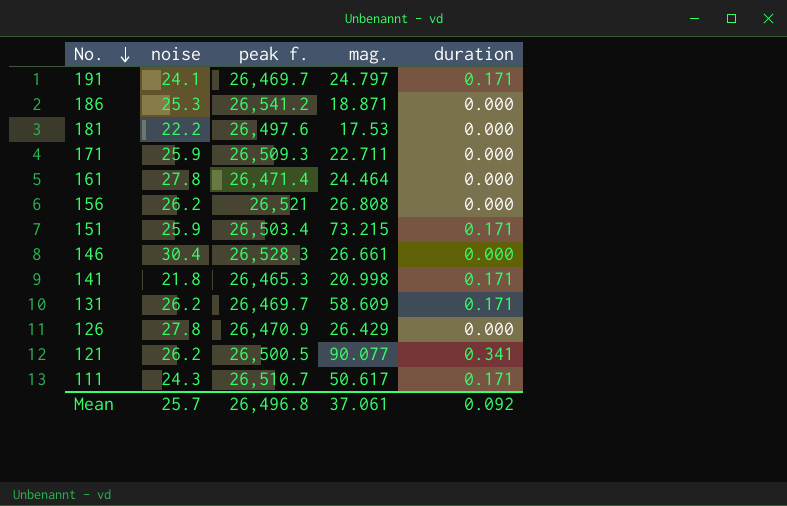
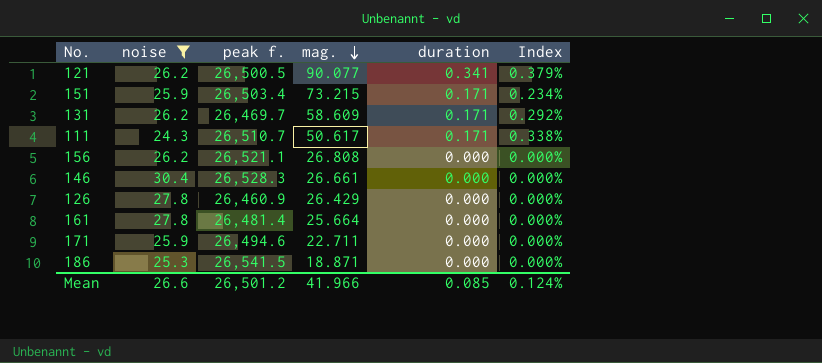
filter: none -> noise >= 24.3
row order: No. descending -> mag. descending
column Index | formula: none -> [duration] / [mag.]
156 | peak f.: 26,521 -> 26,521.1
126 | peak f.: 26,470.9 -> 26,460.9
161 | peak f.: 26,471.4 -> 26,481.4
161 | mag.: 24.464 -> 25.664
171 | peak f.: 26,509.3 -> 26,494.6
186 | peak f.: 26,541.2 -> 26,541.5
Mean | noise: 25.7 -> 26.6
Mean | peak f.: 26,496.8 -> 26,501.2
Mean | mag.: 37.061 -> 41.966
Mean | duration: 0.092 -> 0.085

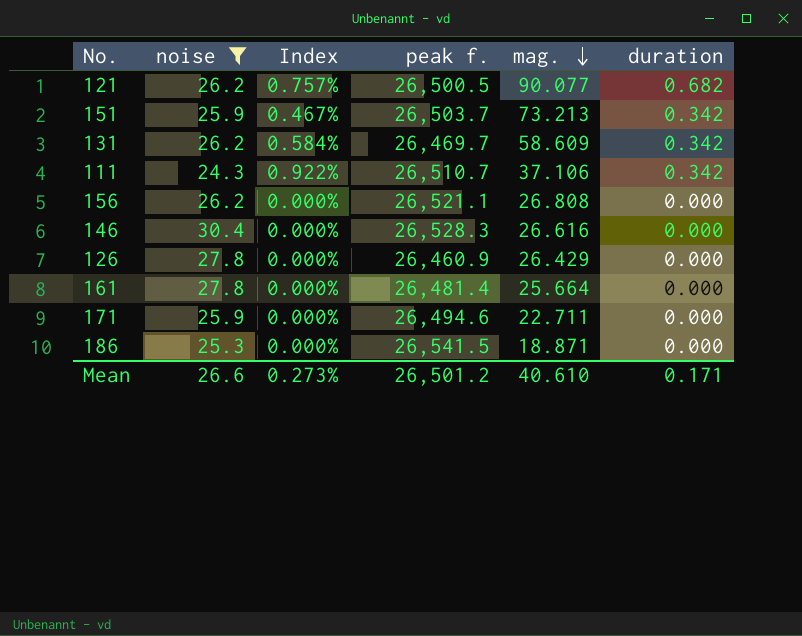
column Index | position: 6 -> 3
121 | Index: 0.379% -> 0.757%
121 | duration: 0.341 -> 0.682
151 | Index: 0.234% -> 0.467%
151 | peak f.: 26,503.4 -> 26,503.7
151 | mag.: 73.215 -> 73.213
151 | duration: 0.171 -> 0.342
131 | Index: 0.292% -> 0.584%
131 | duration: 0.171 -> 0.342
111 | Index: 0.338% -> 0.922%
111 | mag.: 50.617 -> 37.106
111 | duration: 0.171 -> 0.342
146 | mag.: 26.661 -> 26.616
Mean | Index: 0.124% -> 0.273%
Mean | mag.: 41.966 -> 40.610
Mean | duration: 0.085 -> 0.171

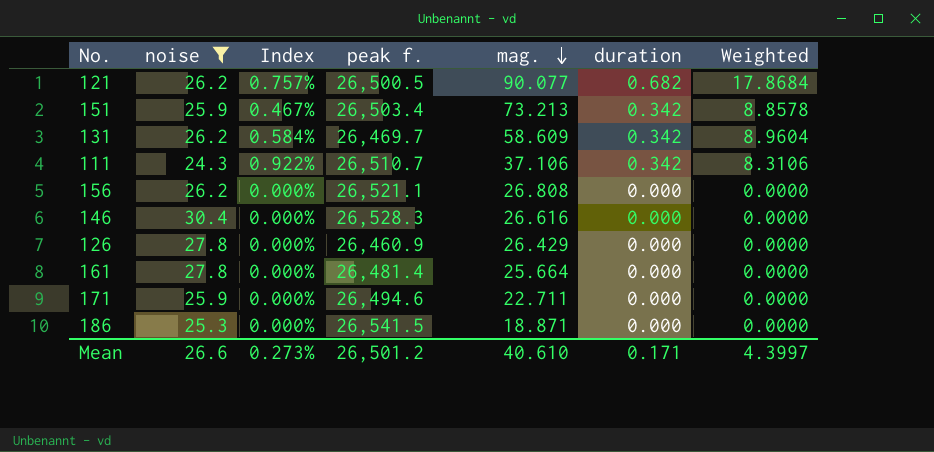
column Weighted | formula: none -> [noise] * [duration]
151 | peak f.: 26,503.7 -> 26,503.4

